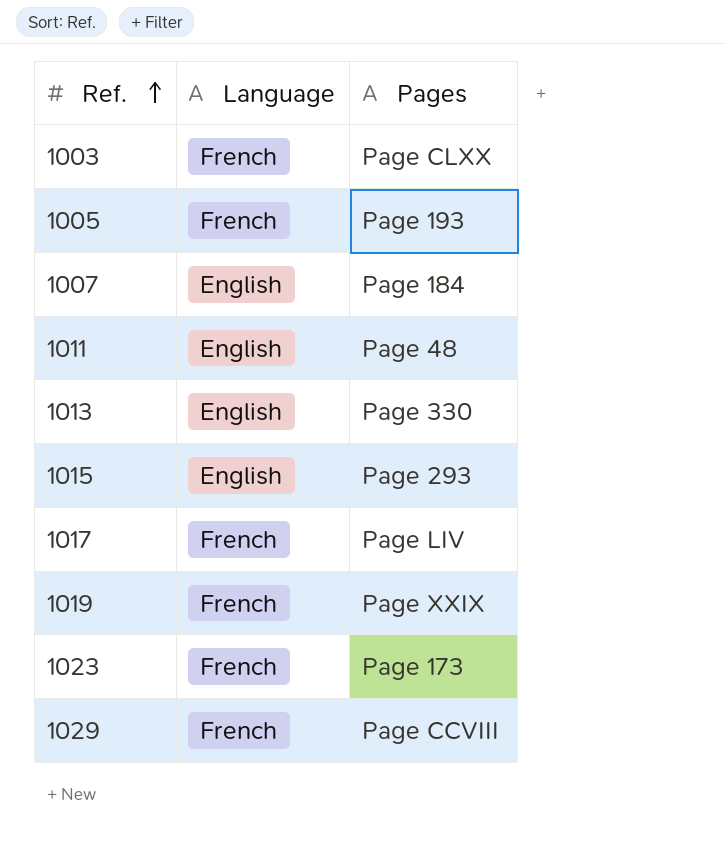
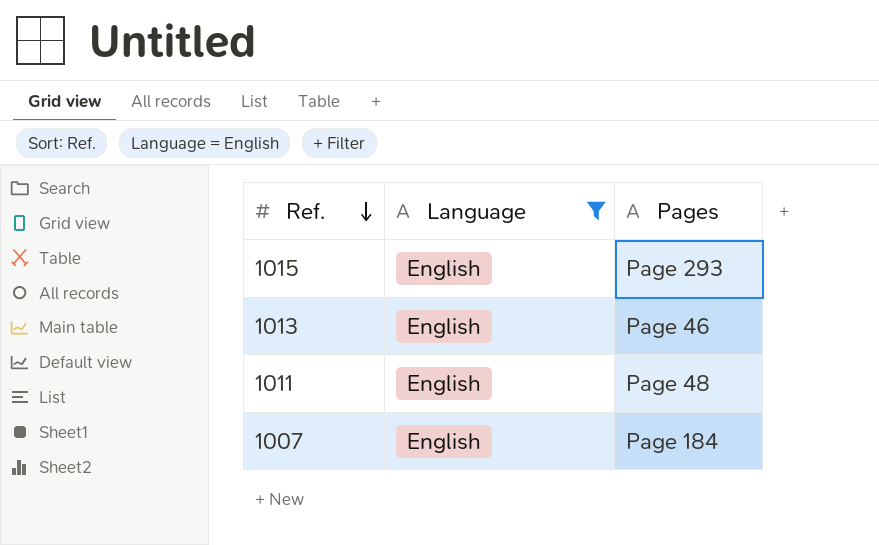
filter: none -> Language = English
row order: Ref. ascending -> Ref. descending
1013 | Pages: Page 330 -> Page 46

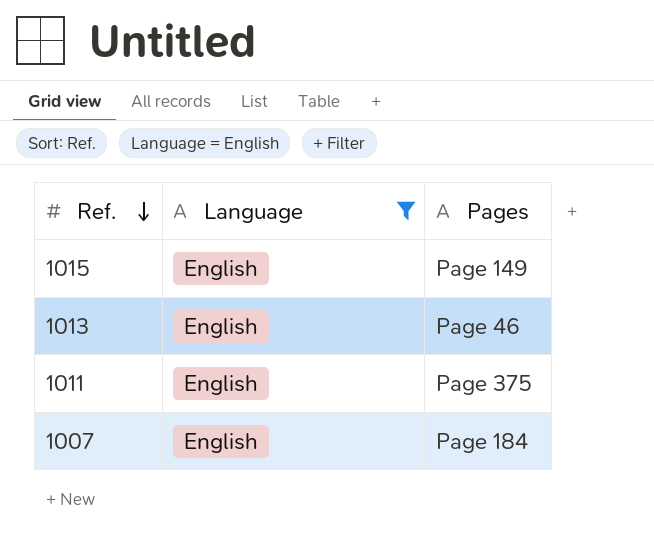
1015 | Pages: Page 293 -> Page 149
1011 | Pages: Page 48 -> Page 375

